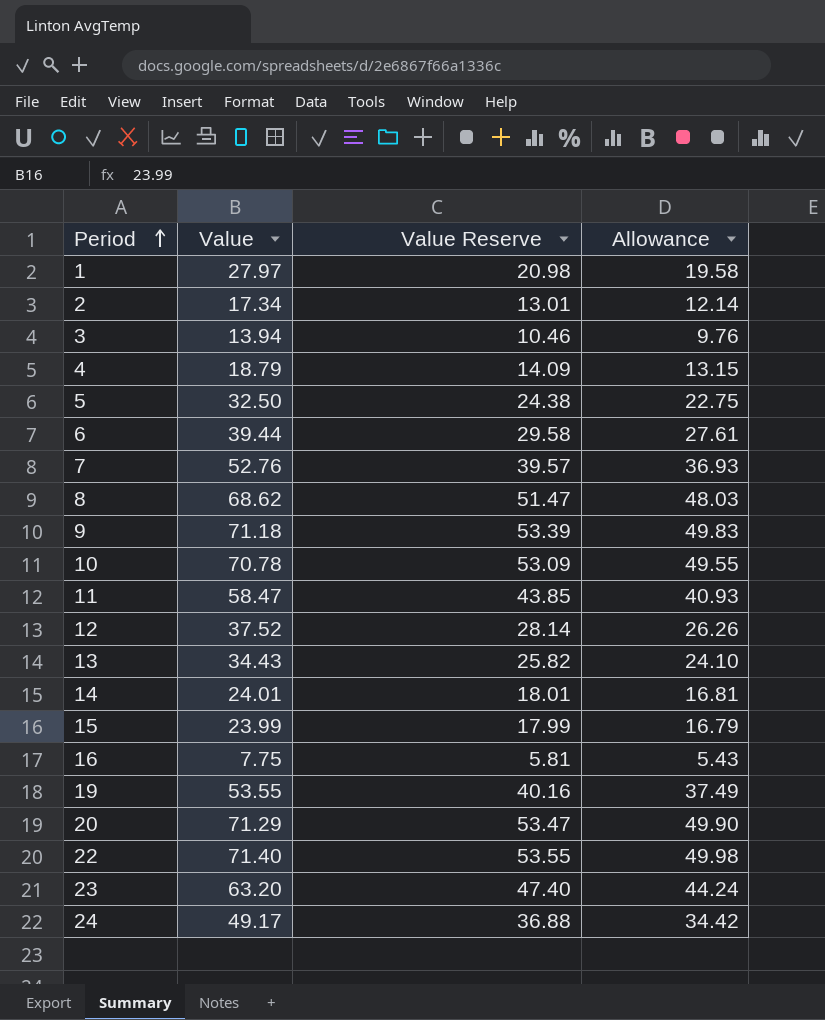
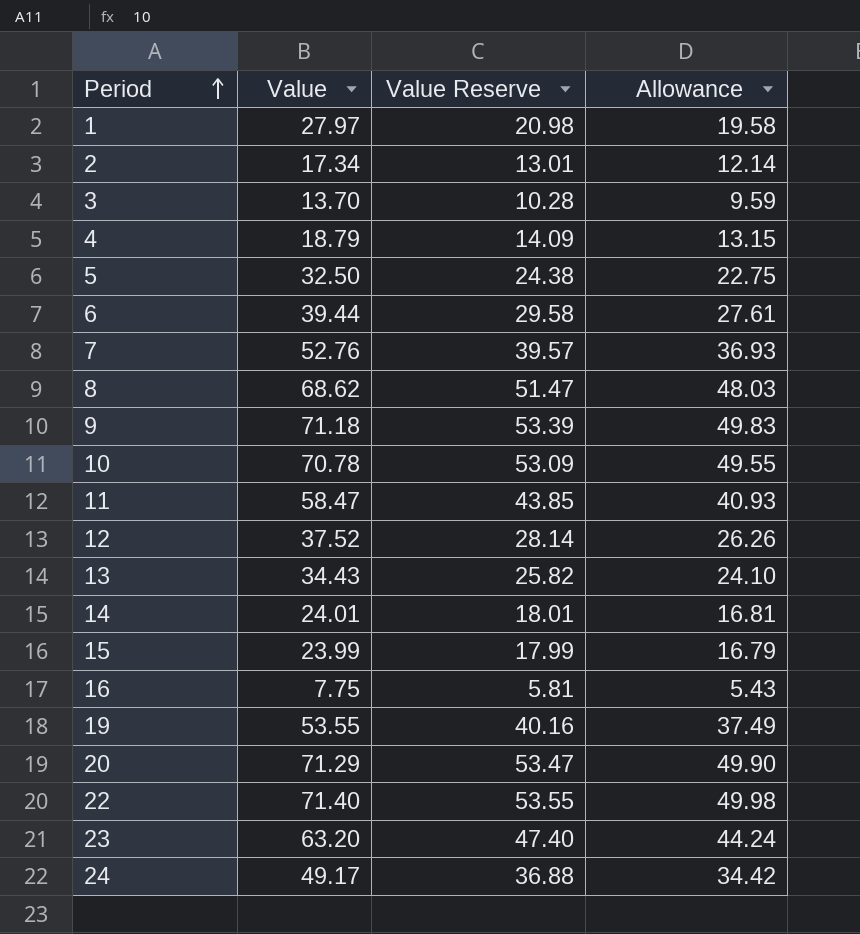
3 | Value: 13.94 -> 13.70
3 | Value Reserve: 10.46 -> 10.28
3 | Allowance: 9.76 -> 9.59

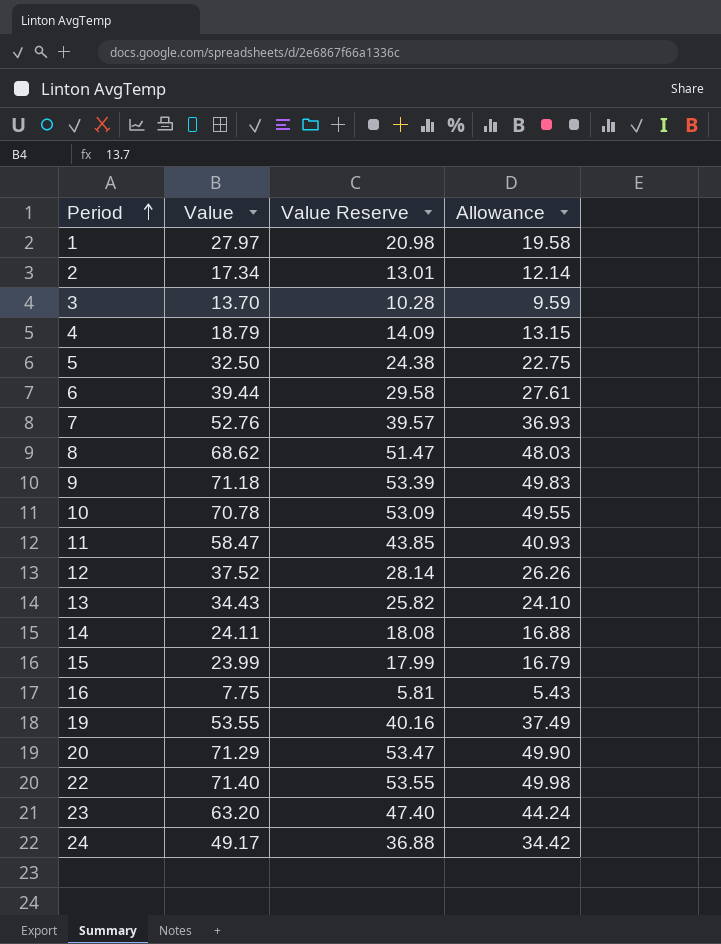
14 | Value: 24.01 -> 24.11
14 | Value Reserve: 18.01 -> 18.08
14 | Allowance: 16.81 -> 16.88

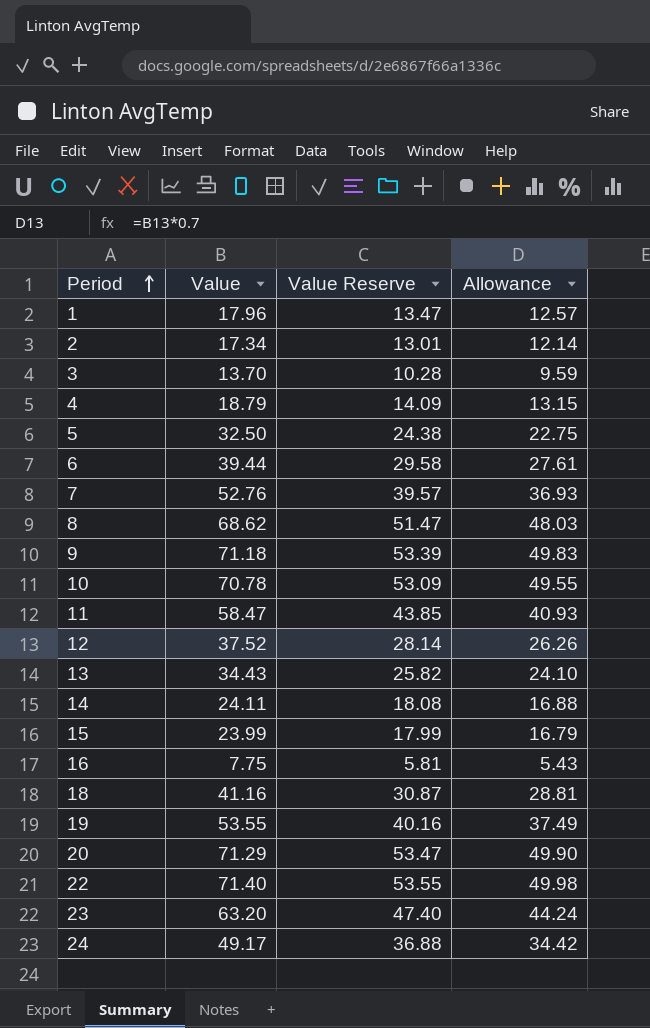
1 | Value: 27.97 -> 17.96
1 | Value Reserve: 20.98 -> 13.47
1 | Allowance: 19.58 -> 12.57
row 18: none -> 41.16 | 30.87 | 28.81

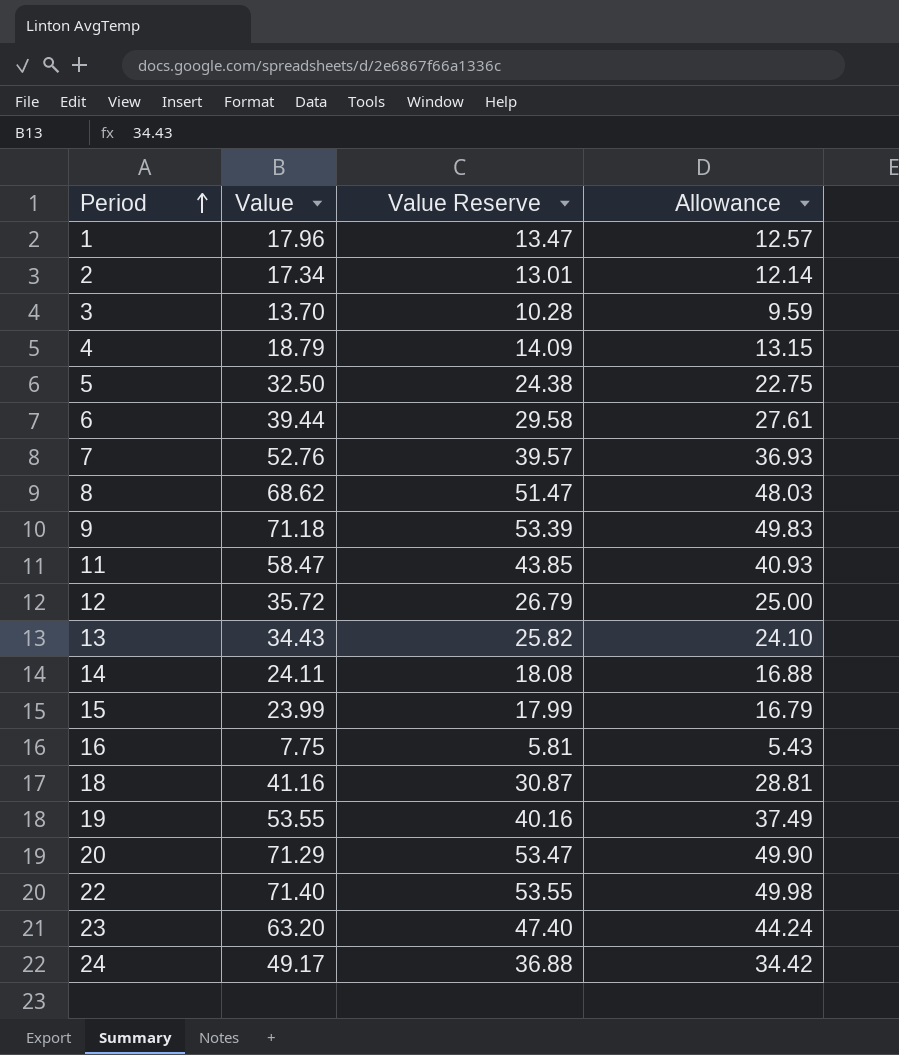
row 10: 70.78 | 53.09 | 49.55 -> none
12 | Value: 37.52 -> 35.72
12 | Value Reserve: 28.14 -> 26.79
12 | Allowance: 26.26 -> 25.00

